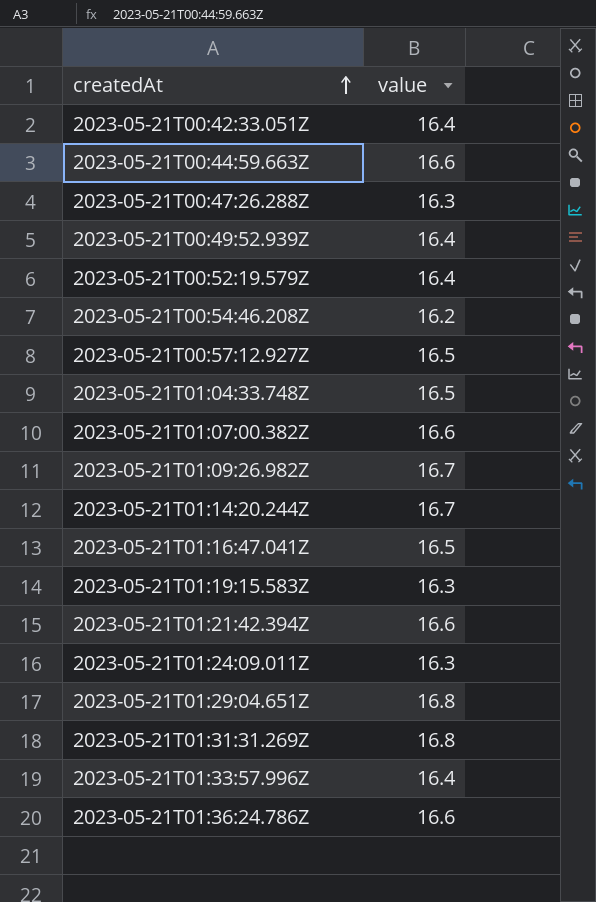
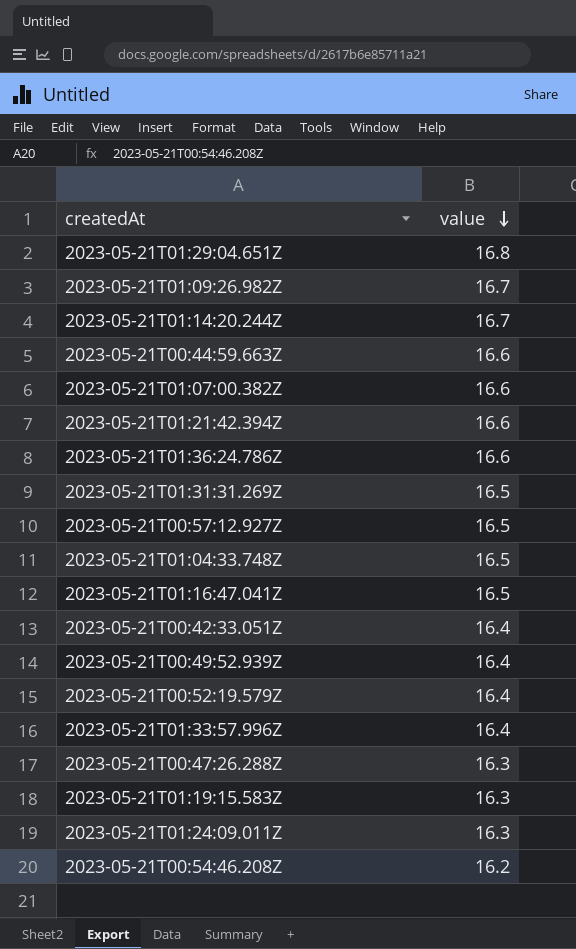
row order: createdAt ascending -> value descending
2023-05-21T01:31:31.269Z | value: 16.8 -> 16.5

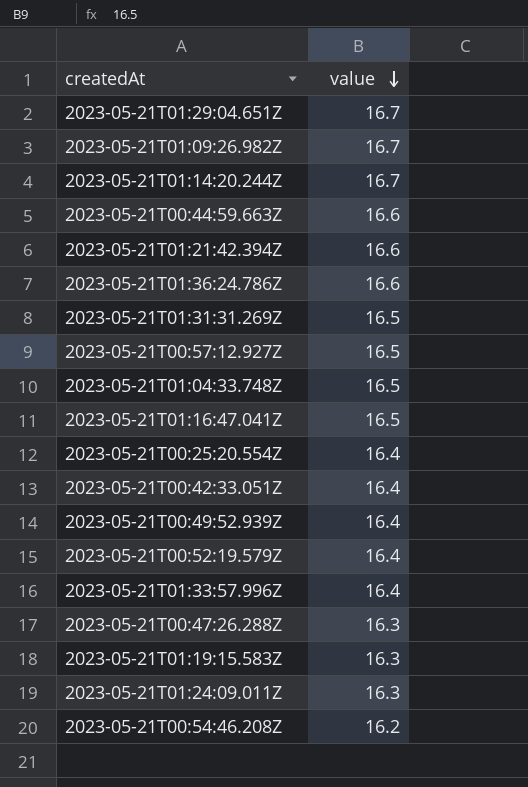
row 2023-05-21T01:07:00.382Z: 16.6 -> none
2023-05-21T01:29:04.651Z | value: 16.8 -> 16.7
row 2023-05-21T00:25:20.554Z: none -> 16.4

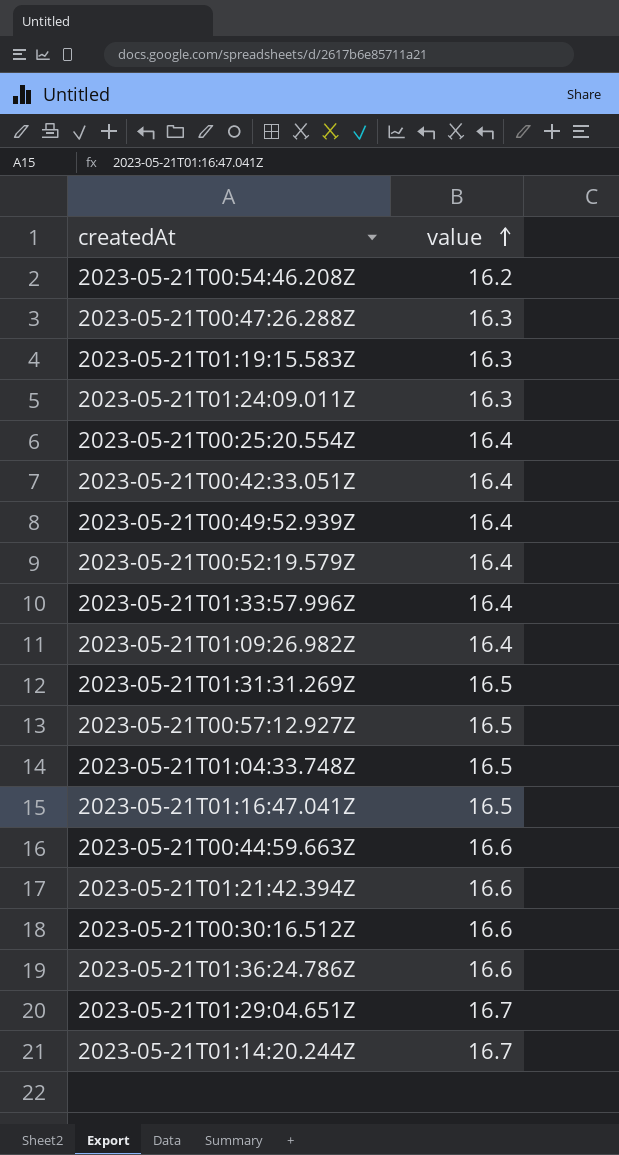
row order: value descending -> value ascending
2023-05-21T01:09:26.982Z | value: 16.7 -> 16.4
row 2023-05-21T00:30:16.512Z: none -> 16.6

